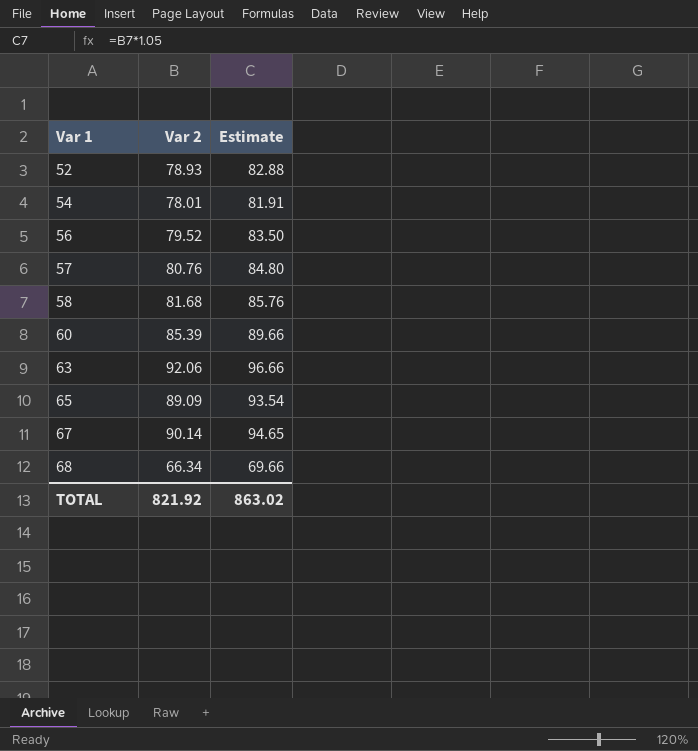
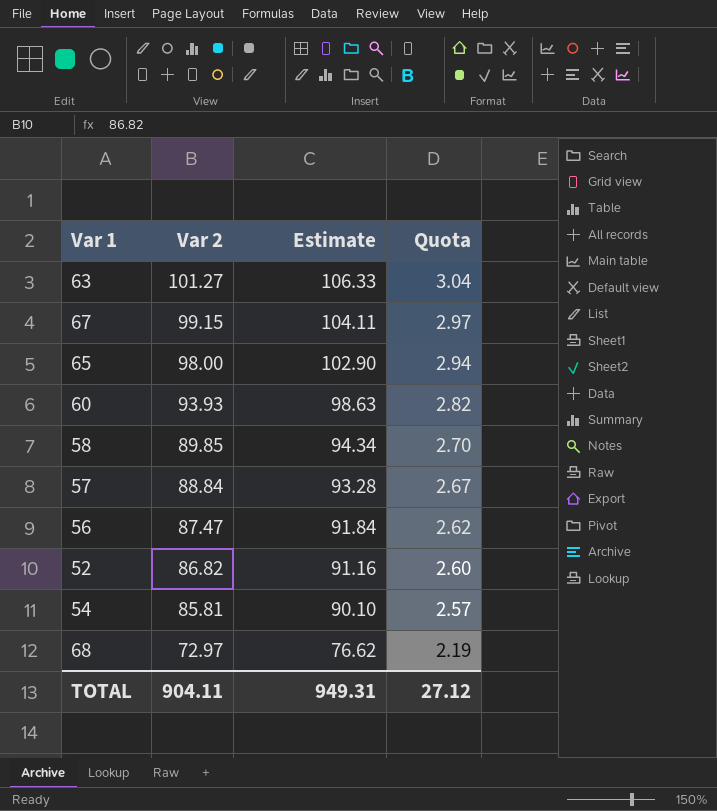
row order: Var 1 ascending -> Var 2 descending
column Quota | formula: none -> [Var 2] * 0.03
63 | Var 2: 92.06 -> 101.27
63 | Estimate: 96.66 -> 106.33
67 | Var 2: 90.14 -> 99.15
67 | Estimate: 94.65 -> 104.11
65 | Var 2: 89.09 -> 98.00
65 | Estimate: 93.54 -> 102.90
60 | Var 2: 85.39 -> 93.93
60 | Estimate: 89.66 -> 98.63
58 | Var 2: 81.68 -> 89.85
58 | Estimate: 85.76 -> 94.34
57 | Var 2: 80.76 -> 88.84
57 | Estimate: 84.80 -> 93.28
56 | Var 2: 79.52 -> 87.47
56 | Estimate: 83.50 -> 91.84
52 | Var 2: 78.93 -> 86.82
52 | Estimate: 82.88 -> 91.16
54 | Var 2: 78.01 -> 85.81
54 | Estimate: 81.91 -> 90.10
68 | Var 2: 66.34 -> 72.97
68 | Estimate: 69.66 -> 76.62
TOTAL | Var 2: 821.92 -> 904.11
TOTAL | Estimate: 863.02 -> 949.31

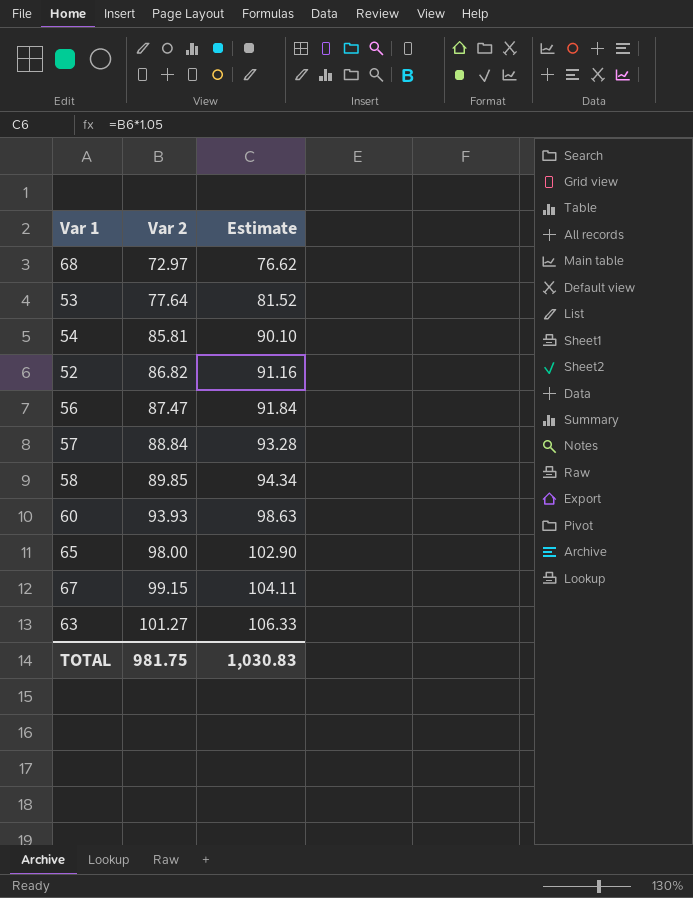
row order: Var 2 descending -> Var 2 ascending
column Quota | formula: [Var 2] * 0.03 -> none
row 53: none -> 77.64 | 81.52
TOTAL | Var 2: 904.11 -> 981.75
TOTAL | Estimate: 949.31 -> 1,030.83

